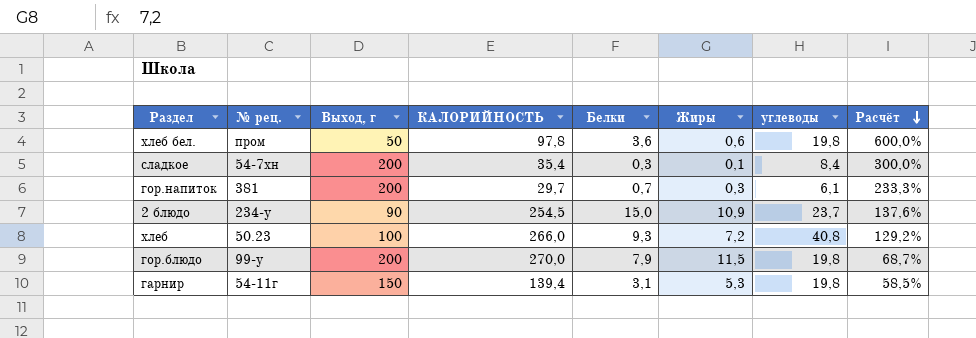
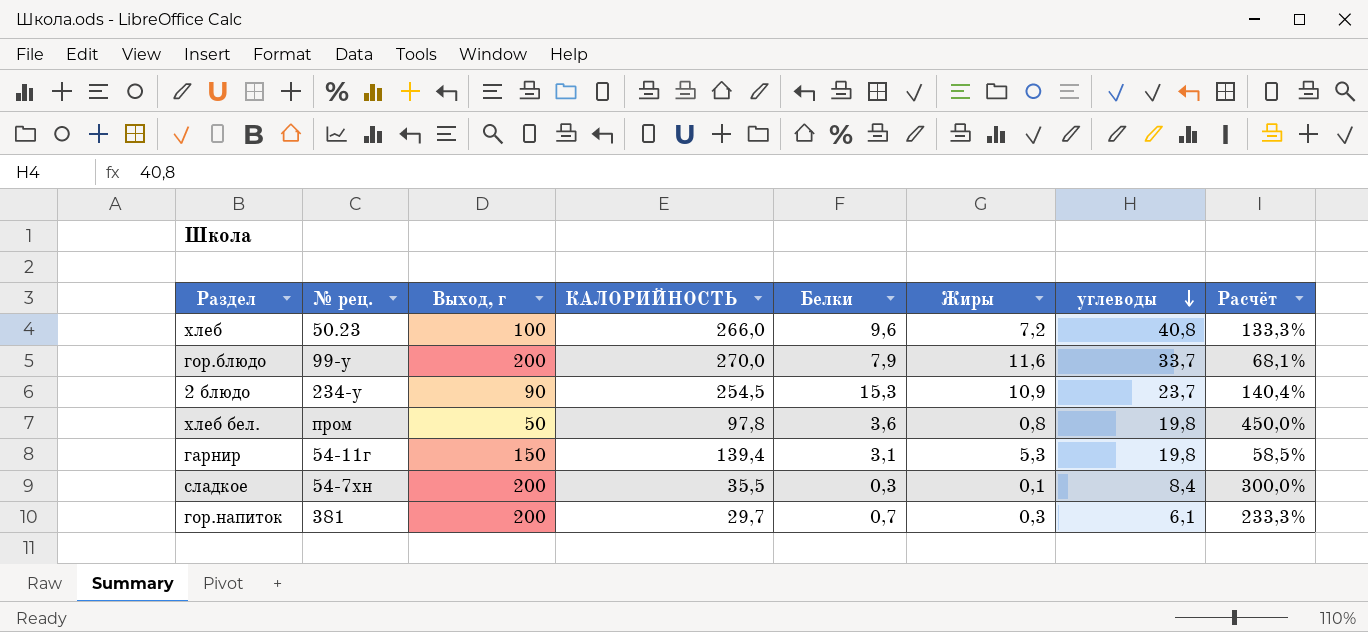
row order: Расчёт descending -> углеводы descending
хлеб | Белки: 9,3 -> 9,6
хлеб | Расчёт: 129,2% -> 133,3%
гор.блюдо | Жиры: 11,5 -> 11,6
гор.блюдо | углеводы: 19,8 -> 33,7
гор.блюдо | Расчёт: 68,7% -> 68,1%
2 блюдо | Белки: 15,0 -> 15,3
2 блюдо | Расчёт: 137,6% -> 140,4%
хлеб бел. | Жиры: 0,6 -> 0,8
хлеб бел. | Расчёт: 600,0% -> 450,0%
сладкое | КАЛОРИЙНОСТЬ: 35,4 -> 35,5

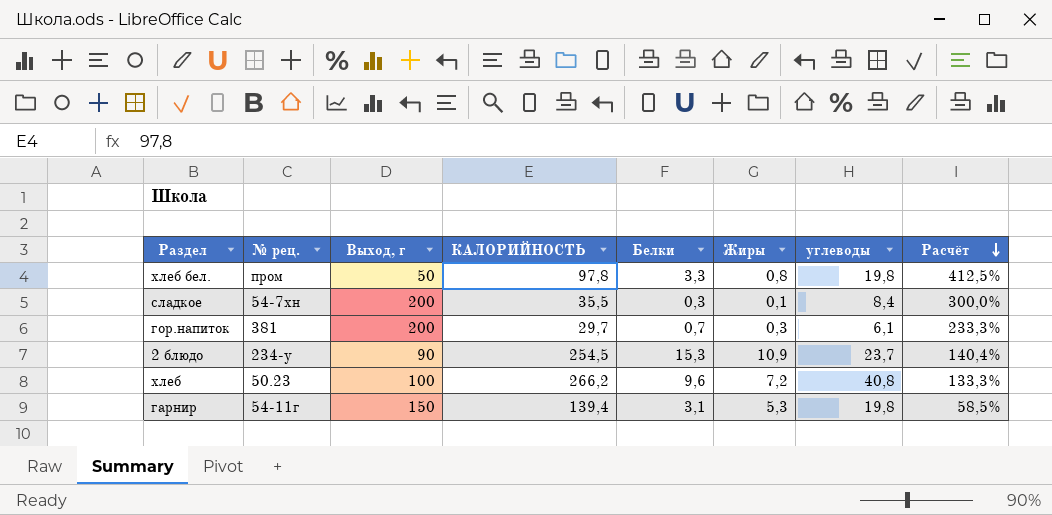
row order: углеводы descending -> Расчёт descending
row гор.блюдо: 99-у | 200 | 270,0 | 7,9 | 11,6 | 33,7 | 68,1% -> none
хлеб бел. | Белки: 3,6 -> 3,3
хлеб бел. | Расчёт: 450,0% -> 412,5%
хлеб | КАЛОРИЙНОСТЬ: 266,0 -> 266,2

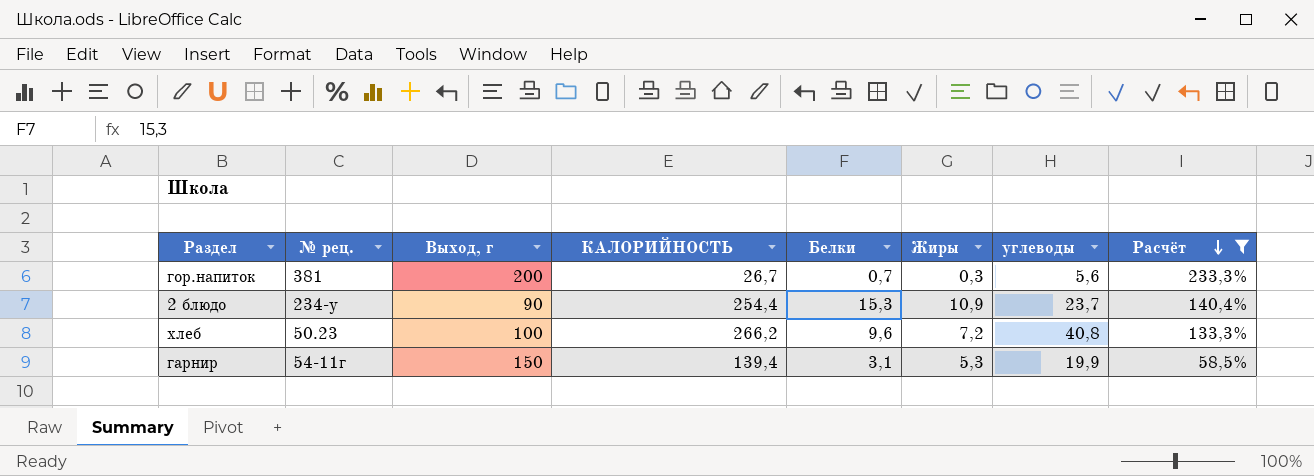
filter: none -> Расчёт <= 233,3%
гор.напиток | КАЛОРИЙНОСТЬ: 29,7 -> 26,7
гор.напиток | углеводы: 6,1 -> 5,6
2 блюдо | КАЛОРИЙНОСТЬ: 254,5 -> 254,4
гарнир | углеводы: 19,8 -> 19,9

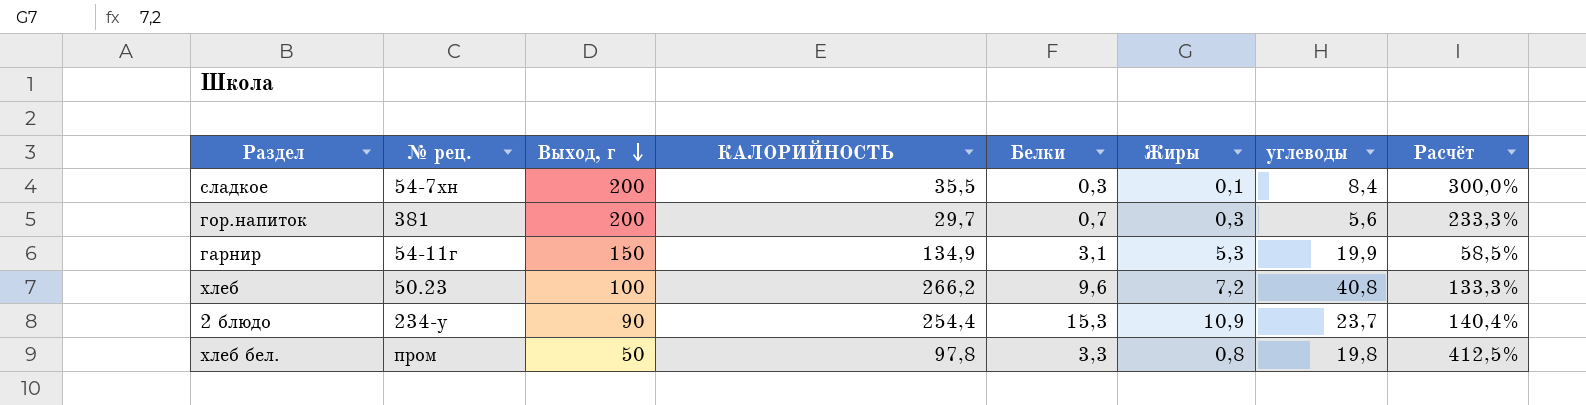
filter: Расчёт <= 233,3% -> none
row order: Расчёт descending -> Выход, г descending
гор.напиток | КАЛОРИЙНОСТЬ: 26,7 -> 29,7
гарнир | КАЛОРИЙНОСТЬ: 139,4 -> 134,9

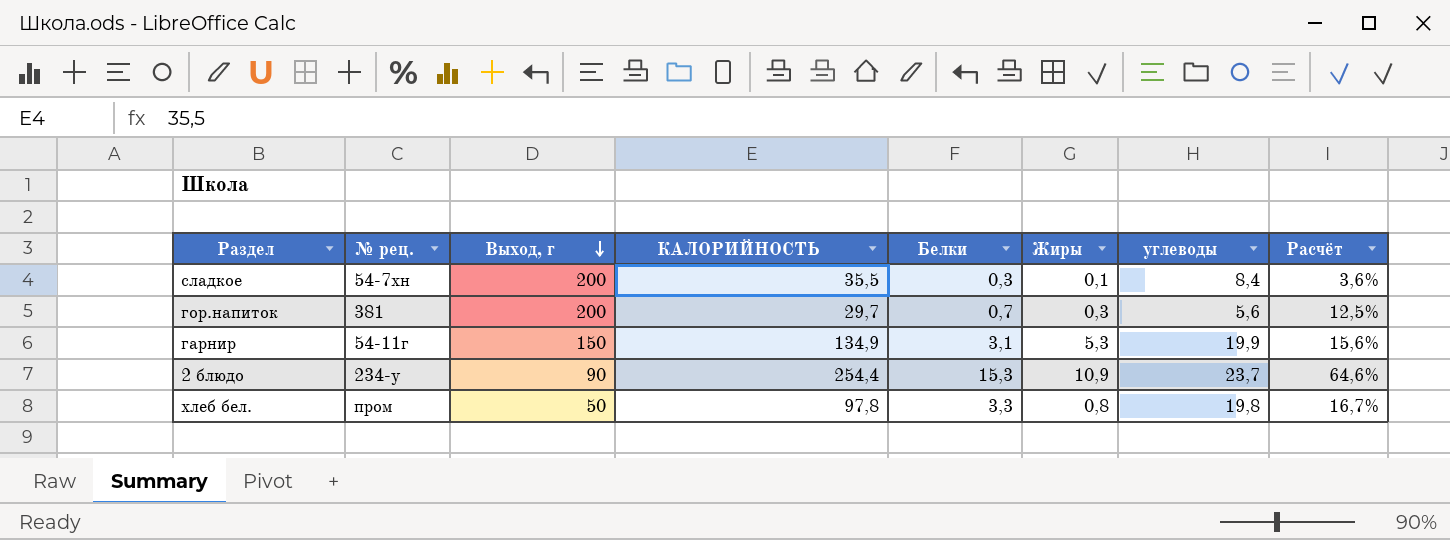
column Расчёт | formula: [Белки] / [Жиры] -> [Белки] / [углеводы]
row хлеб: 50.23 | 100 | 266,2 | 9,6 | 7,2 | 40,8 | 133,3% -> none

